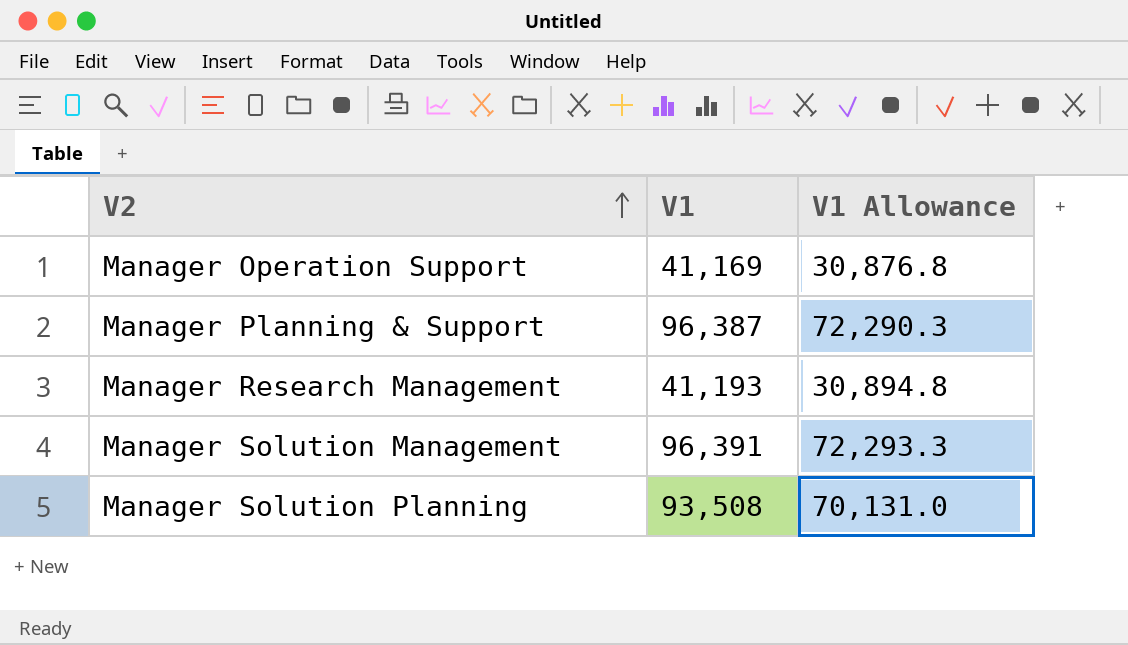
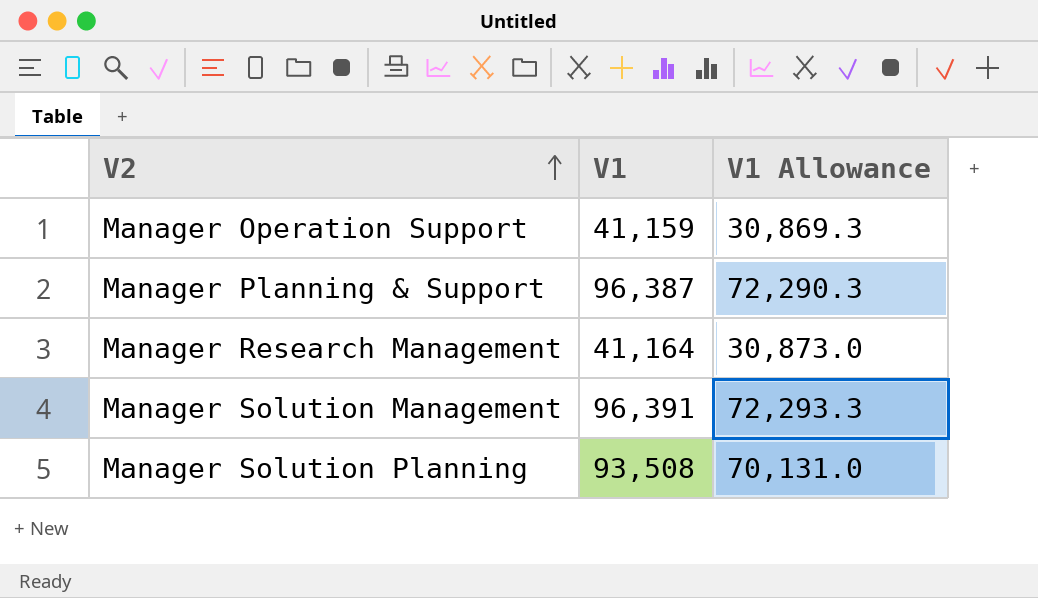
Manager Operation Support | V1: 41,169 -> 41,159
Manager Operation Support | V1 Allowance: 30,876.8 -> 30,869.3
Manager Research Management | V1: 41,193 -> 41,164
Manager Research Management | V1 Allowance: 30,894.8 -> 30,873.0

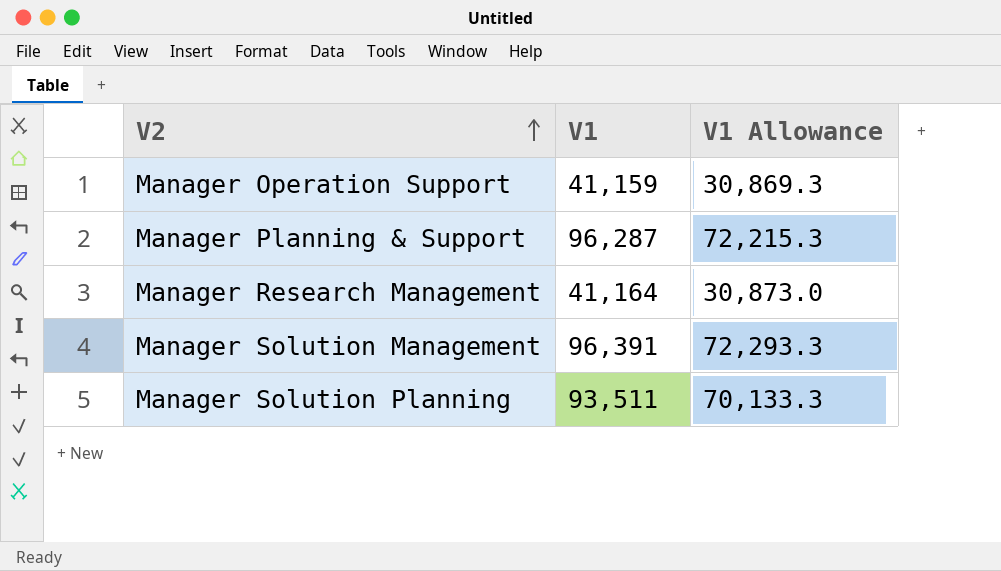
Manager Planning & Support | V1: 96,387 -> 96,287
Manager Planning & Support | V1 Allowance: 72,290.3 -> 72,215.3
Manager Solution Planning | V1: 93,508 -> 93,511
Manager Solution Planning | V1 Allowance: 70,131.0 -> 70,133.3

